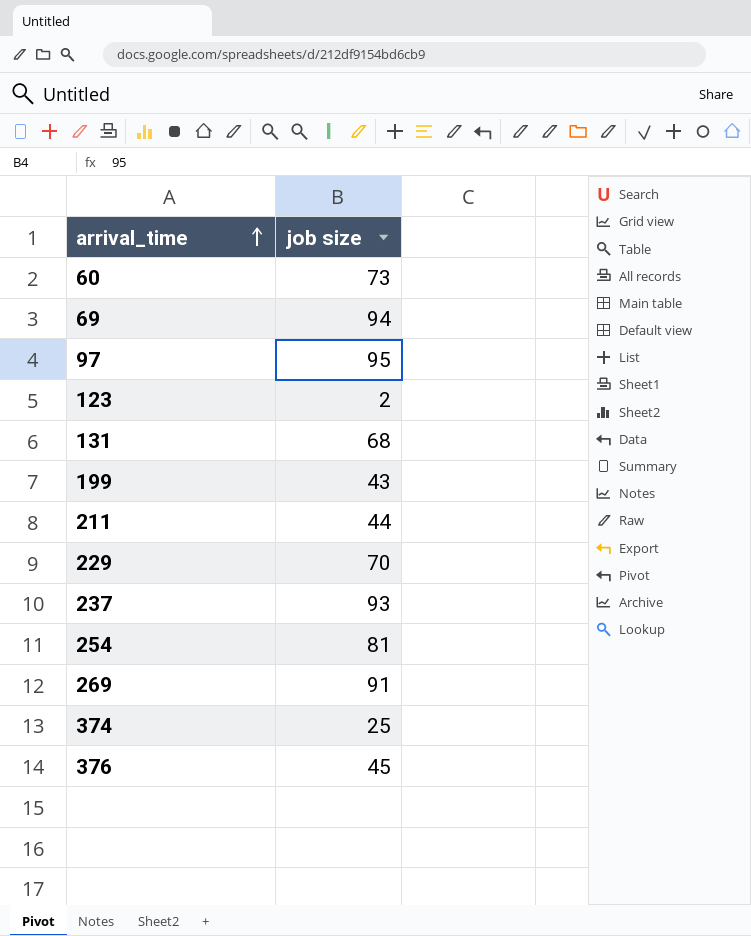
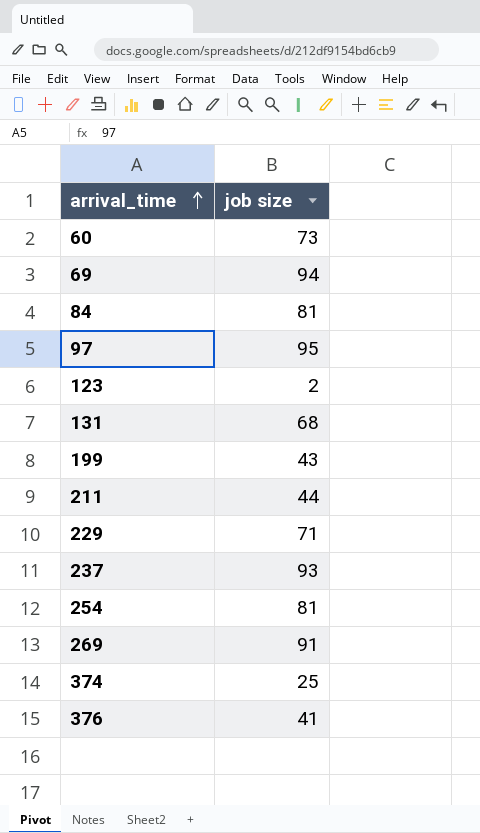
row 84: none -> 81
229 | job size: 70 -> 71
376 | job size: 45 -> 41

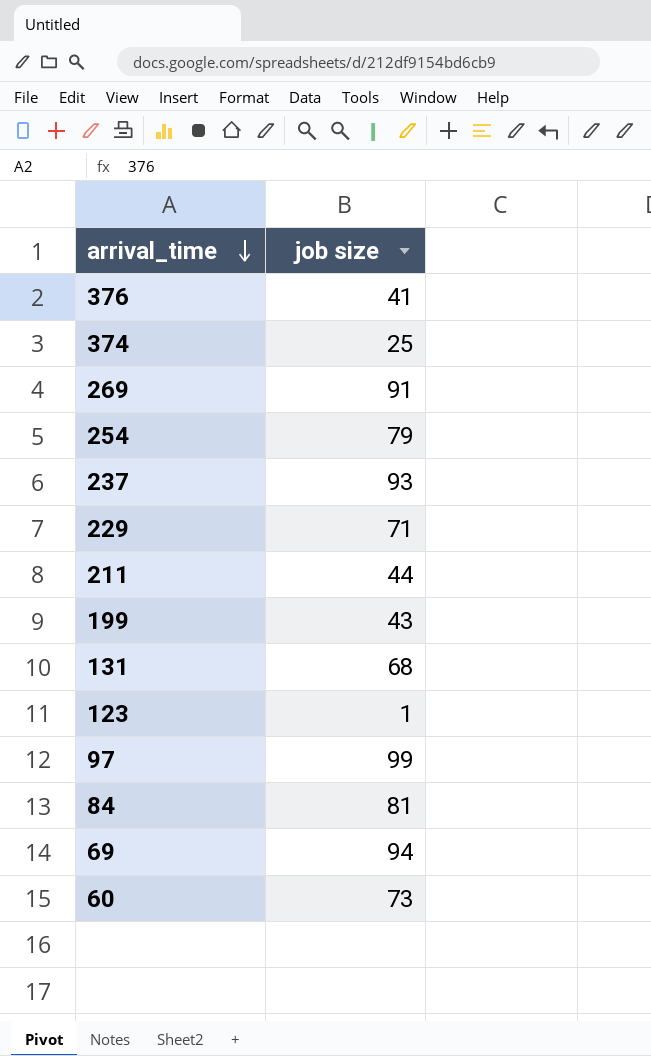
row order: arrival_time ascending -> arrival_time descending
254 | job size: 81 -> 79
123 | job size: 2 -> 1
97 | job size: 95 -> 99

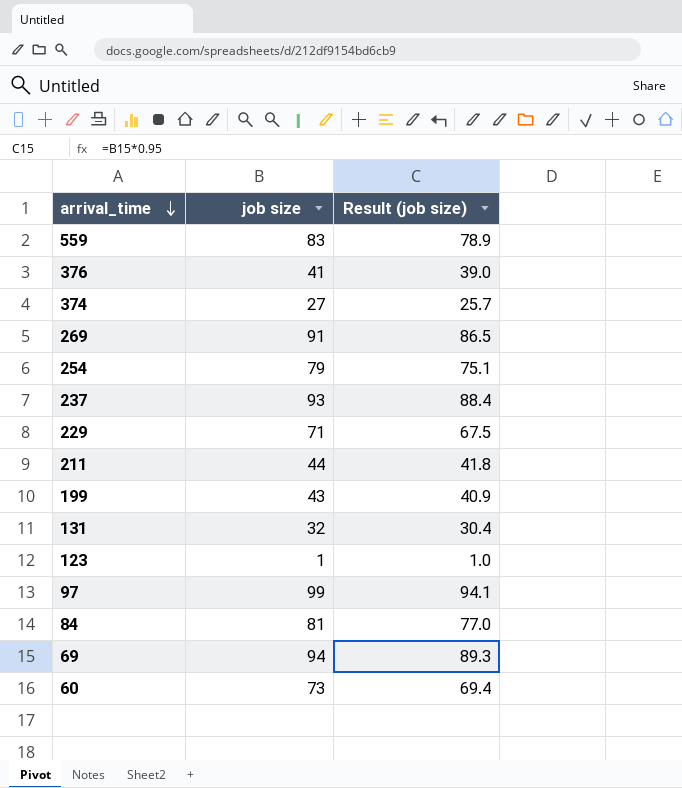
column Result (job size) | formula: none -> [job size] * 0.95
row 559: none -> 83 | 78.9
374 | job size: 25 -> 27
131 | job size: 68 -> 32

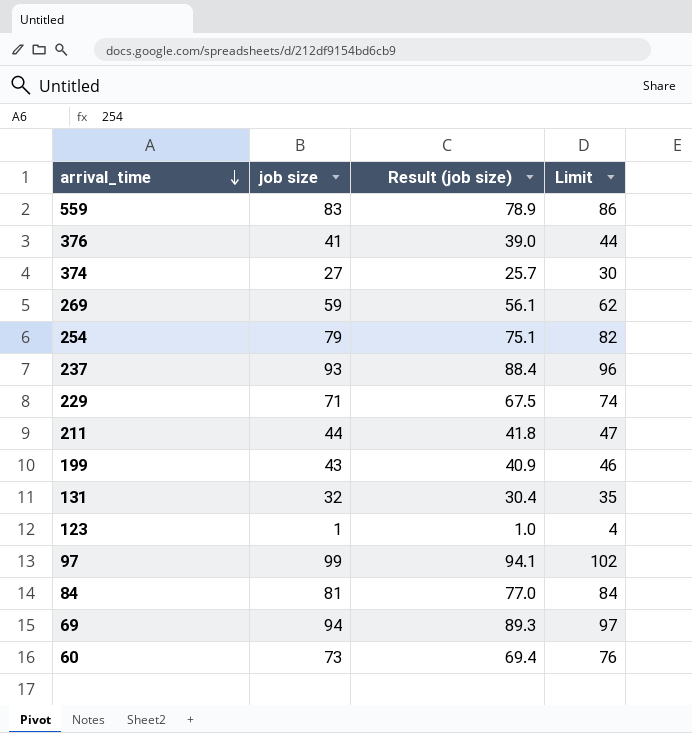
column Limit | formula: none -> [job size] + 3
269 | job size: 91 -> 59
269 | Result (job size): 86.5 -> 56.1

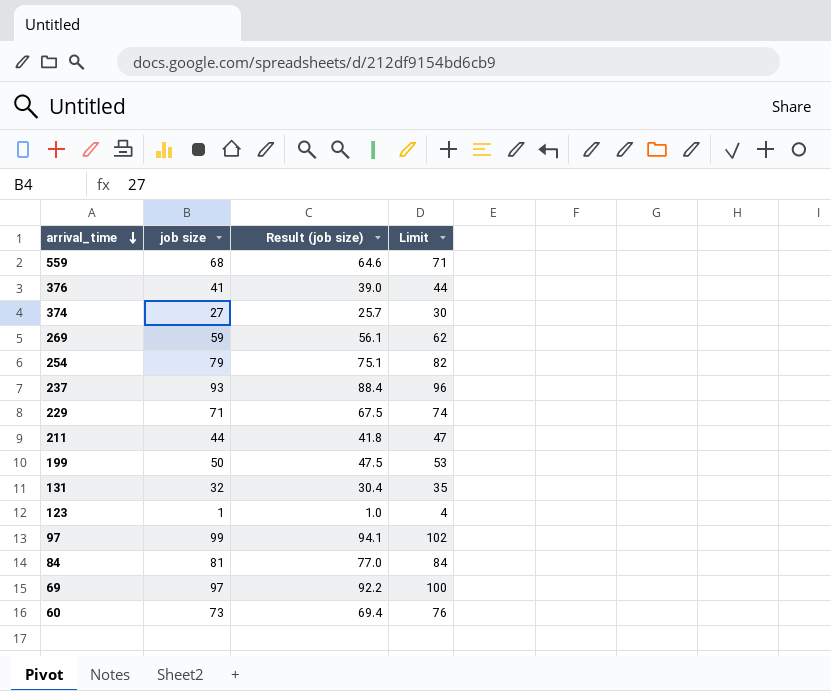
559 | job size: 83 -> 68
559 | Result (job size): 78.9 -> 64.6
559 | Limit: 86 -> 71
199 | job size: 43 -> 50
199 | Result (job size): 40.9 -> 47.5
199 | Limit: 46 -> 53
69 | job size: 94 -> 97
69 | Result (job size): 89.3 -> 92.2
69 | Limit: 97 -> 100

